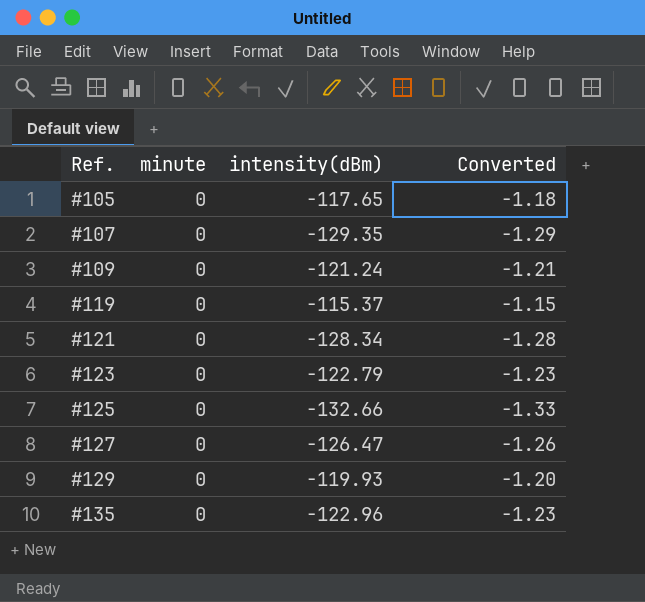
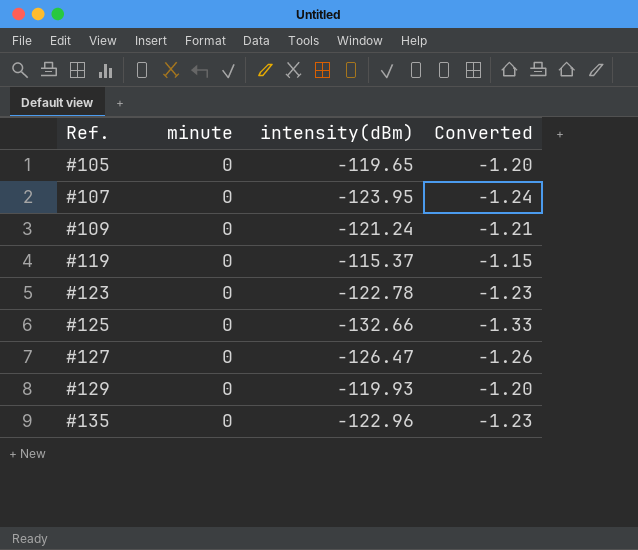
row #121: 0 | -128.34 | -1.28 -> none
#105 | intensity(dBm): -117.65 -> -119.65
#105 | Converted: -1.18 -> -1.20
#107 | intensity(dBm): -129.35 -> -123.95
#107 | Converted: -1.29 -> -1.24
#123 | intensity(dBm): -122.79 -> -122.78

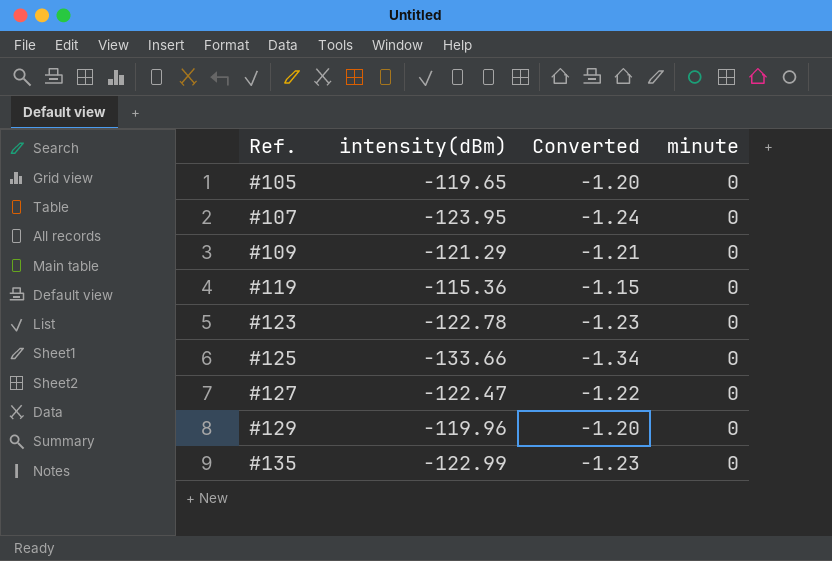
column minute | position: 2 -> 4
#109 | intensity(dBm): -121.24 -> -121.29
#119 | intensity(dBm): -115.37 -> -115.36
#125 | intensity(dBm): -132.66 -> -133.66
#125 | Converted: -1.33 -> -1.34
#127 | intensity(dBm): -126.47 -> -122.47
#127 | Converted: -1.26 -> -1.22
#129 | intensity(dBm): -119.93 -> -119.96
#135 | intensity(dBm): -122.96 -> -122.99

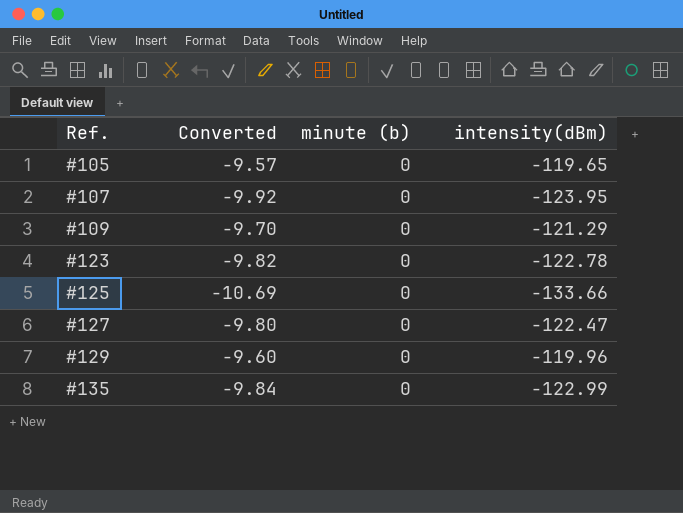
column Converted | formula: [intensity(dBm)] * 0.01 -> [intensity(dBm)] * 0.08
column name: minute -> minute (b)
column intensity(dBm) | position: 2 -> 4
row #119: -115.36 | -1.15 | 0 -> none

